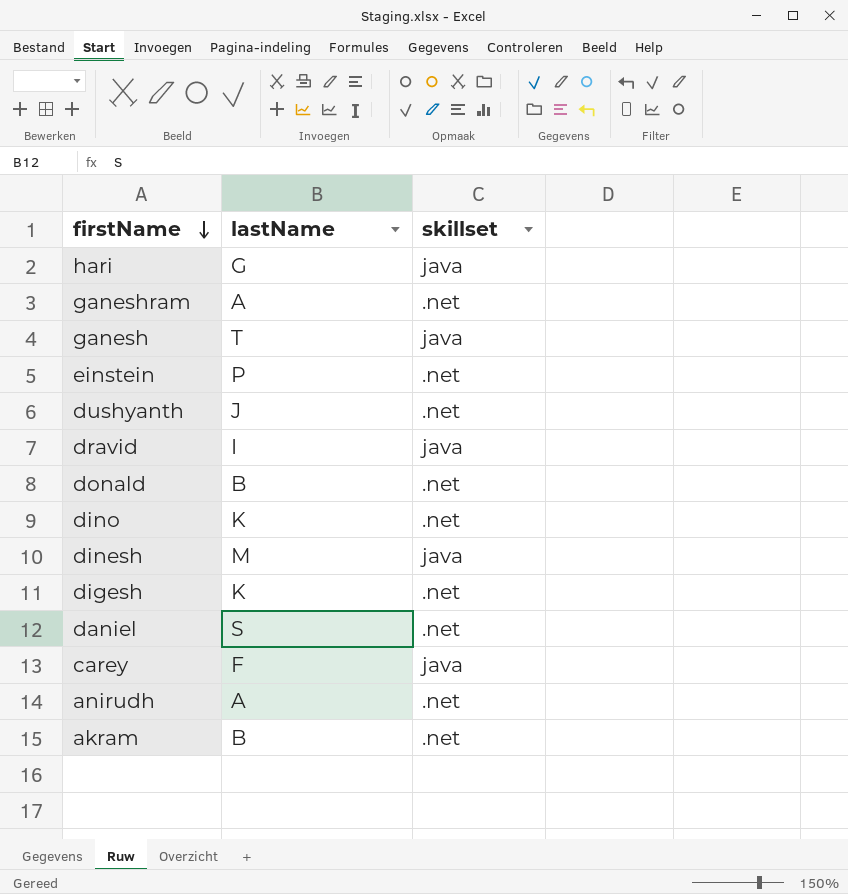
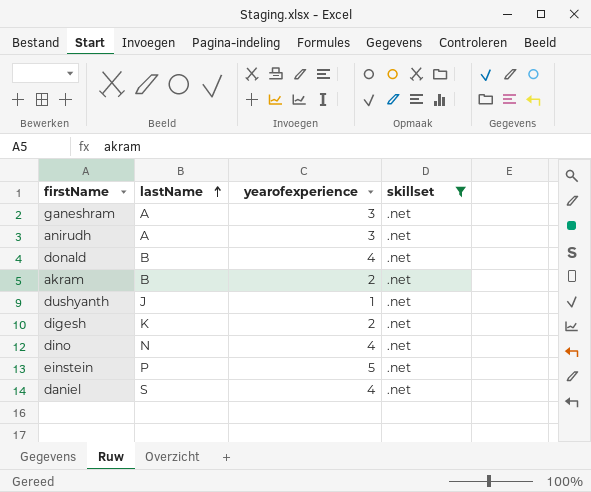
filter: none -> skillset = .net
row order: firstName descending -> lastName ascending
column yearofexperience | position: none -> 3
dino | lastName: K -> N

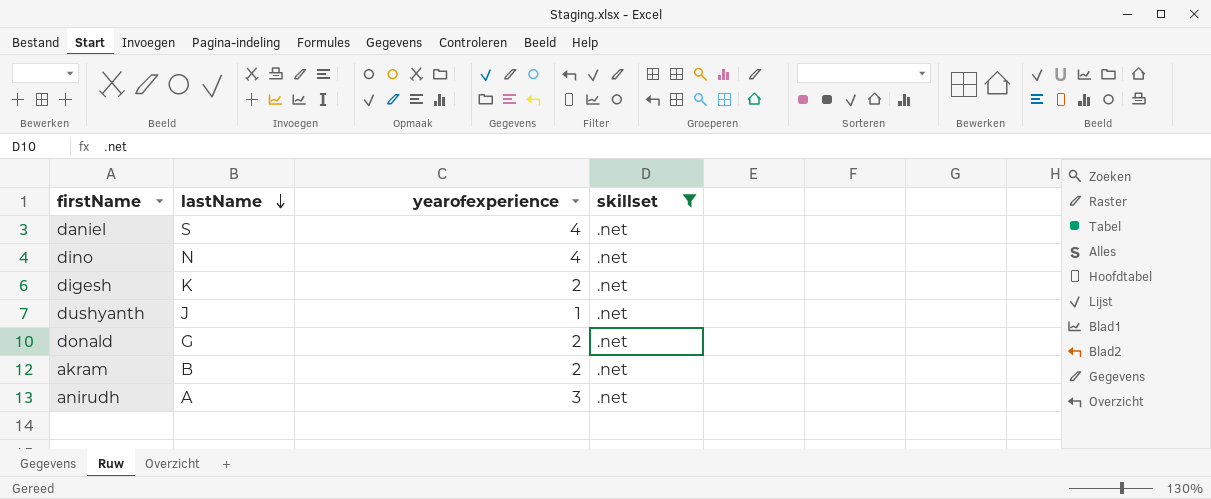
row order: lastName ascending -> lastName descending
row ganeshram: A | 3 | .net -> none
row einstein: P | 5 | .net -> none
donald | lastName: B -> G
donald | yearofexperience: 4 -> 2

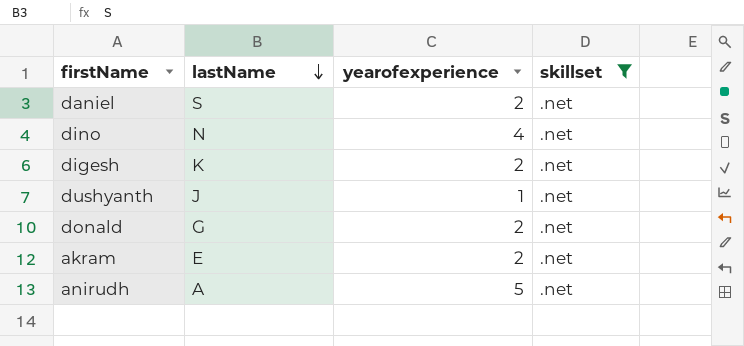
daniel | yearofexperience: 4 -> 2
akram | lastName: B -> E
anirudh | yearofexperience: 3 -> 5

